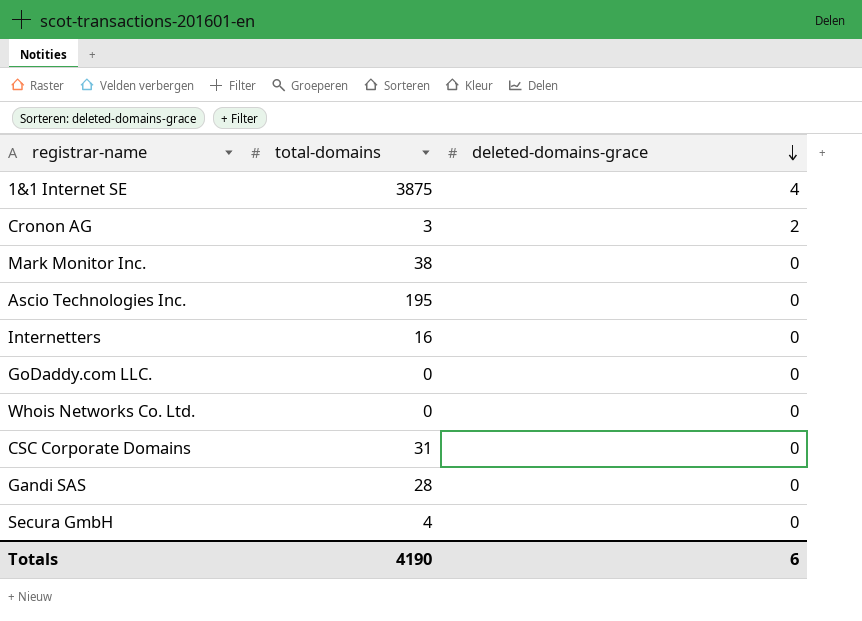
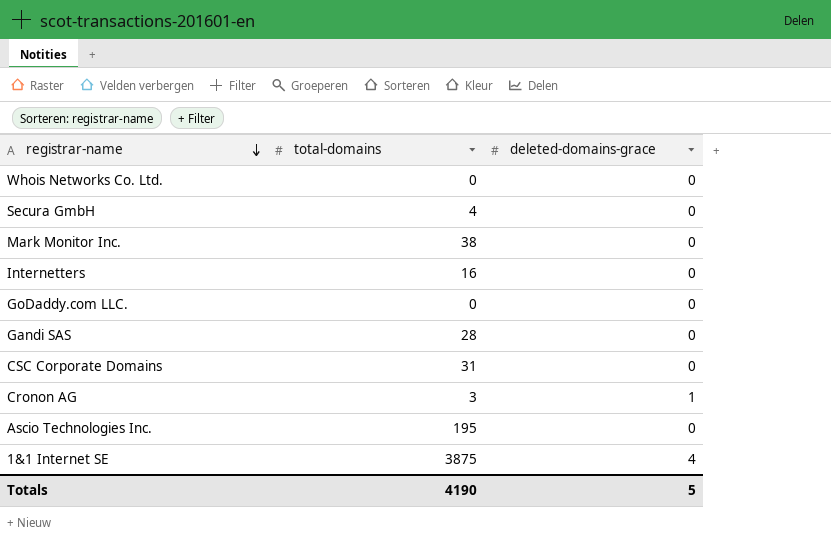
row order: deleted-domains-grace descending -> registrar-name descending
Cronon AG | deleted-domains-grace: 2 -> 1
Totals | deleted-domains-grace: 6 -> 5

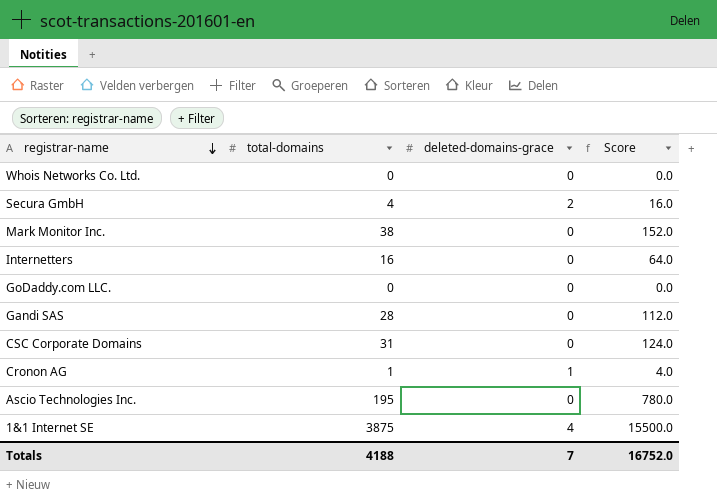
column Score | formula: none -> [total-domains] * 4
Secura GmbH | deleted-domains-grace: 0 -> 2
Cronon AG | total-domains: 3 -> 1
Totals | total-domains: 4190 -> 4188
Totals | deleted-domains-grace: 5 -> 7

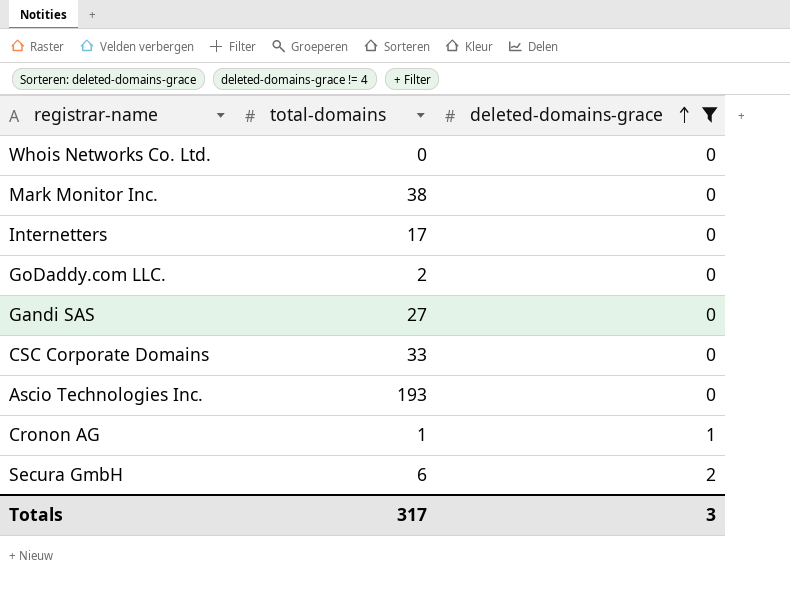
filter: none -> deleted-domains-grace != 4
row order: registrar-name descending -> deleted-domains-grace ascending
column Score | formula: [total-domains] * 4 -> none
Internetters | total-domains: 16 -> 17
GoDaddy.com LLC. | total-domains: 0 -> 2
Gandi SAS | total-domains: 28 -> 27
CSC Corporate Domains | total-domains: 31 -> 33
Ascio Technologies Inc. | total-domains: 195 -> 193
Secura GmbH | total-domains: 4 -> 6
Totals | total-domains: 4188 -> 317
Totals | deleted-domains-grace: 7 -> 3

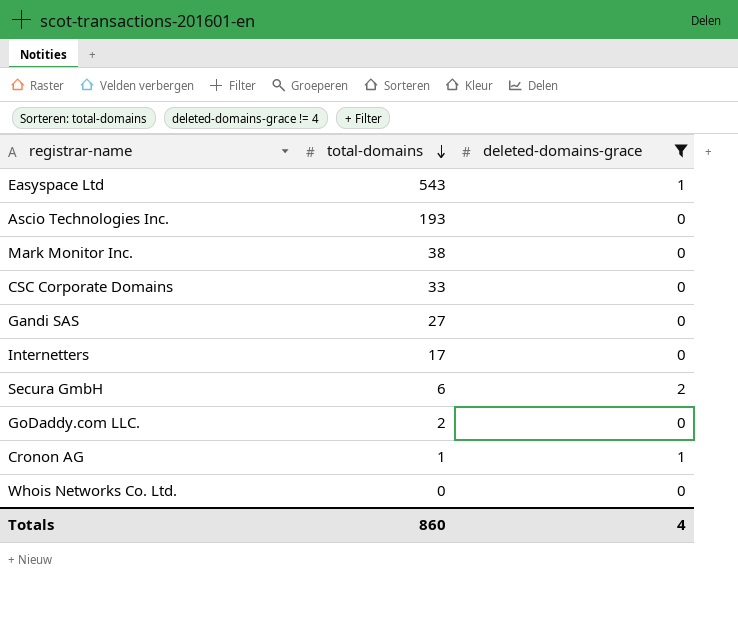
row order: deleted-domains-grace ascending -> total-domains descending
row Easyspace Ltd: none -> 543 | 1
Totals | total-domains: 317 -> 860
Totals | deleted-domains-grace: 3 -> 4

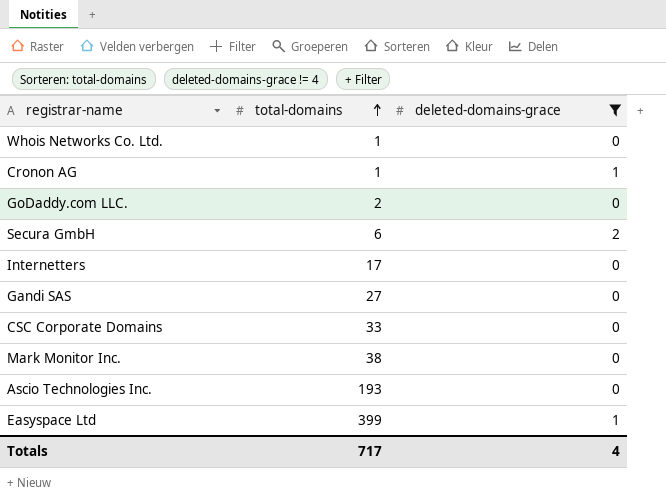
row order: total-domains descending -> total-domains ascending
Whois Networks Co. Ltd. | total-domains: 0 -> 1
Easyspace Ltd | total-domains: 543 -> 399
Totals | total-domains: 860 -> 717

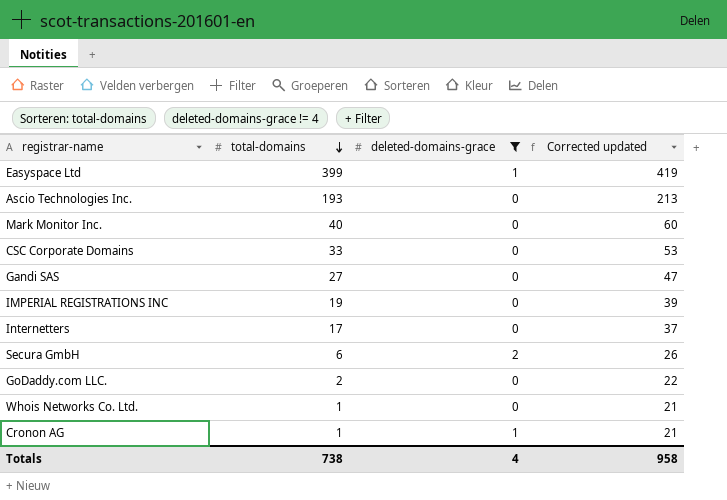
row order: total-domains ascending -> total-domains descending
column Corrected updated | formula: none -> [total-domains] + 20
Mark Monitor Inc. | total-domains: 38 -> 40
row IMPERIAL REGISTRATIONS INC: none -> 19 | 0 | 39
Totals | total-domains: 717 -> 738

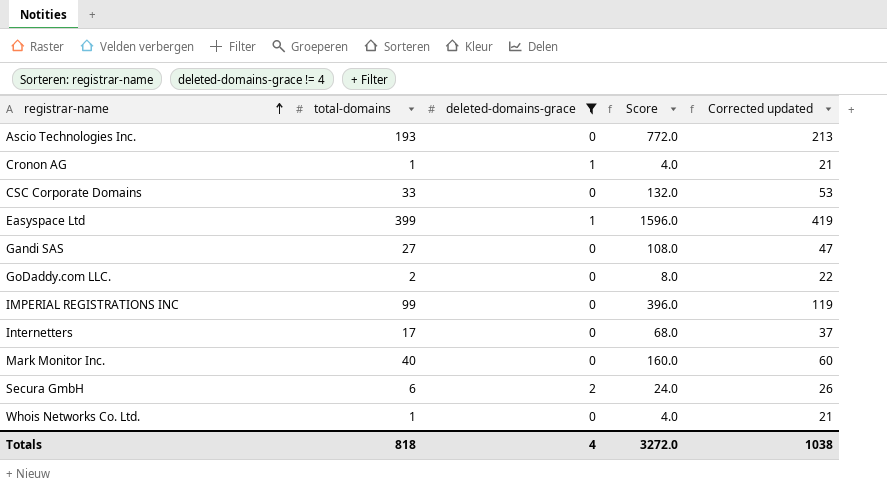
row order: total-domains descending -> registrar-name ascending
column Score | formula: none -> [total-domains] * 4
IMPERIAL REGISTRATIONS INC | total-domains: 19 -> 99
IMPERIAL REGISTRATIONS INC | Corrected updated: 39 -> 119
Totals | total-domains: 738 -> 818
Totals | Corrected updated: 958 -> 1038

